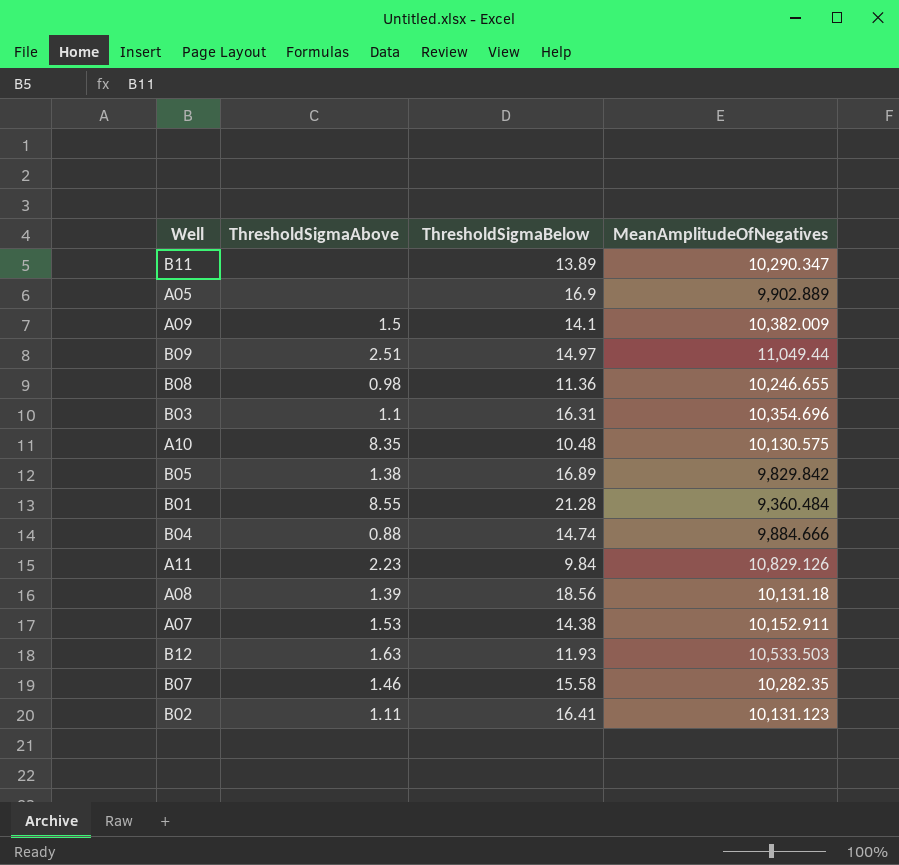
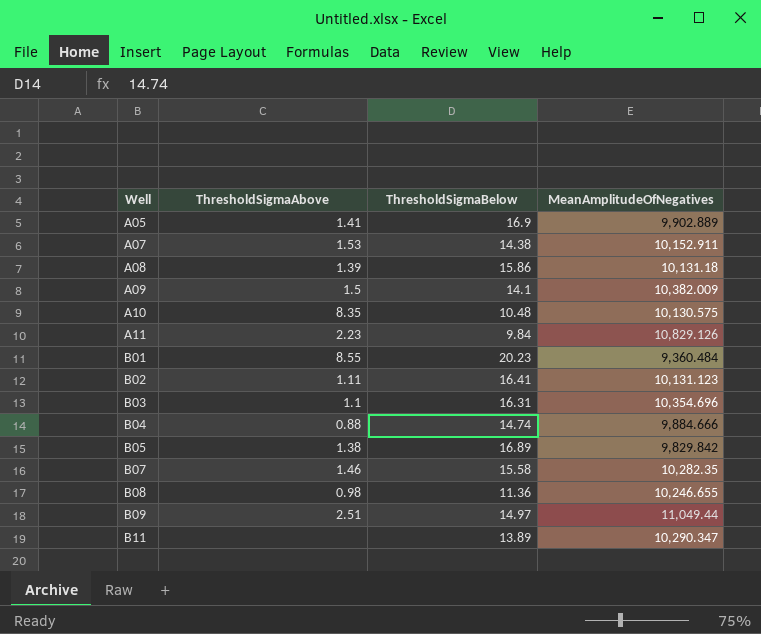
row order: none -> Well ascending
row B12: 1.63 | 11.93 | 10,533.503 -> none
A05 | ThresholdSigmaAbove: none -> 1.41
A08 | ThresholdSigmaBelow: 18.56 -> 15.86
B01 | ThresholdSigmaBelow: 21.28 -> 20.23

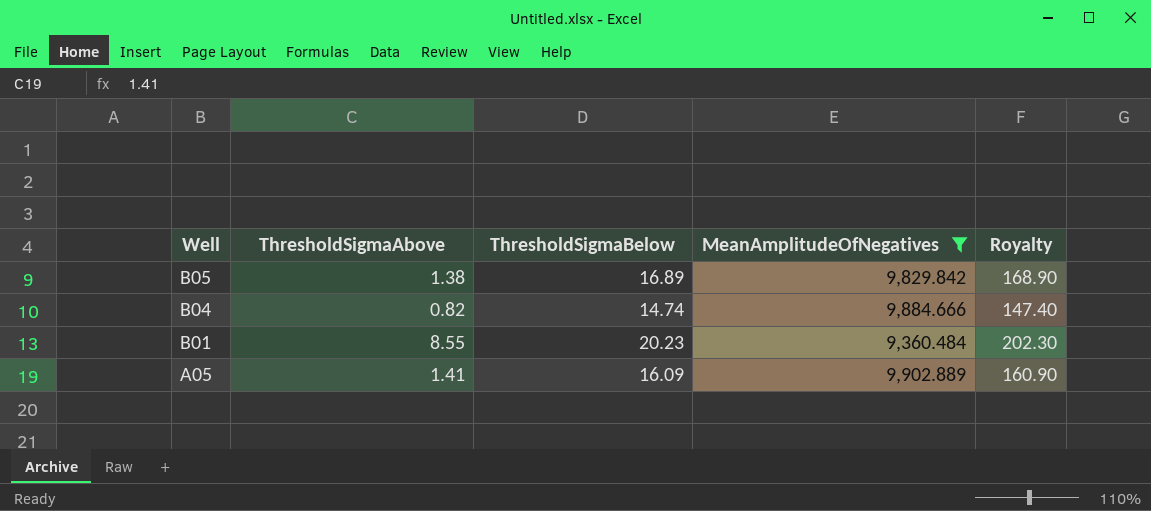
filter: none -> MeanAmplitudeOfNegatives <= 9,902.889
row order: Well ascending -> Well descending
column Royalty | formula: none -> [ThresholdSigmaBelow] * 10
B04 | ThresholdSigmaAbove: 0.88 -> 0.82
A05 | ThresholdSigmaBelow: 16.9 -> 16.09

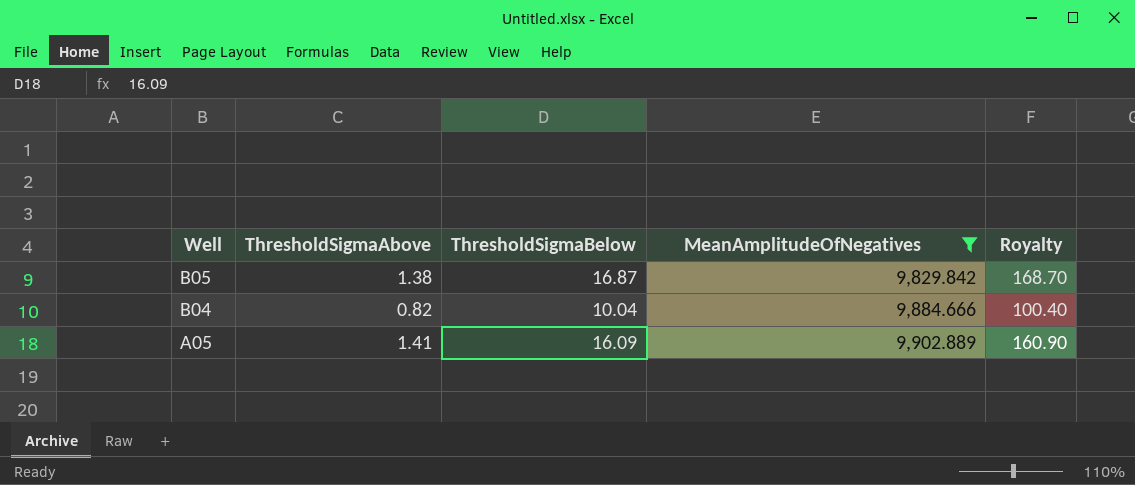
row B01: 8.55 | 20.23 | 9,360.484 | 202.30 -> none
B05 | ThresholdSigmaBelow: 16.89 -> 16.87
B05 | Royalty: 168.90 -> 168.70
B04 | ThresholdSigmaBelow: 14.74 -> 10.04
B04 | Royalty: 147.40 -> 100.40

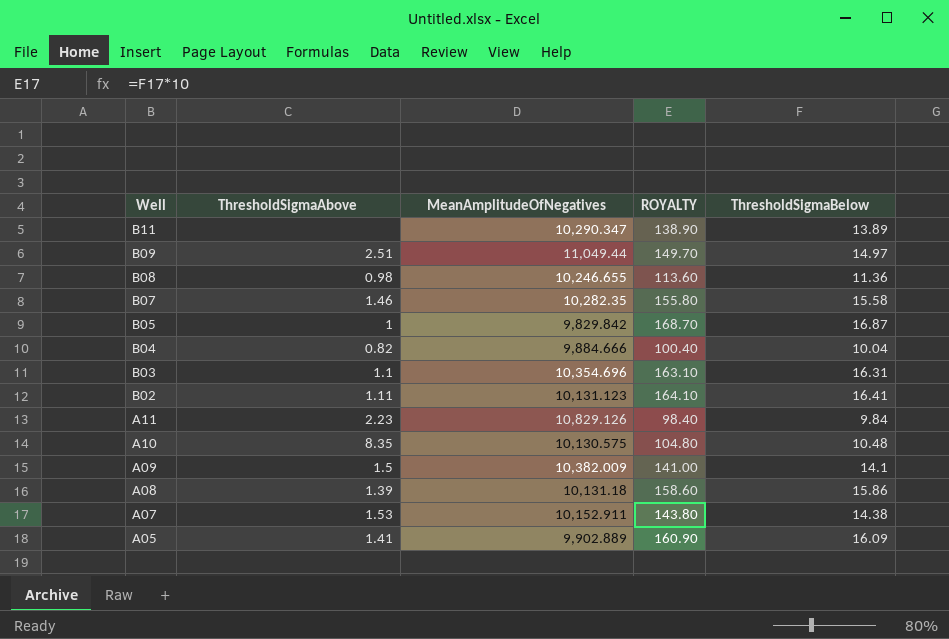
filter: MeanAmplitudeOfNegatives <= 9,902.889 -> none
column name: Royalty -> ROYALTY
column ThresholdSigmaBelow | position: 3 -> 5
B05 | ThresholdSigmaAbove: 1.38 -> 1

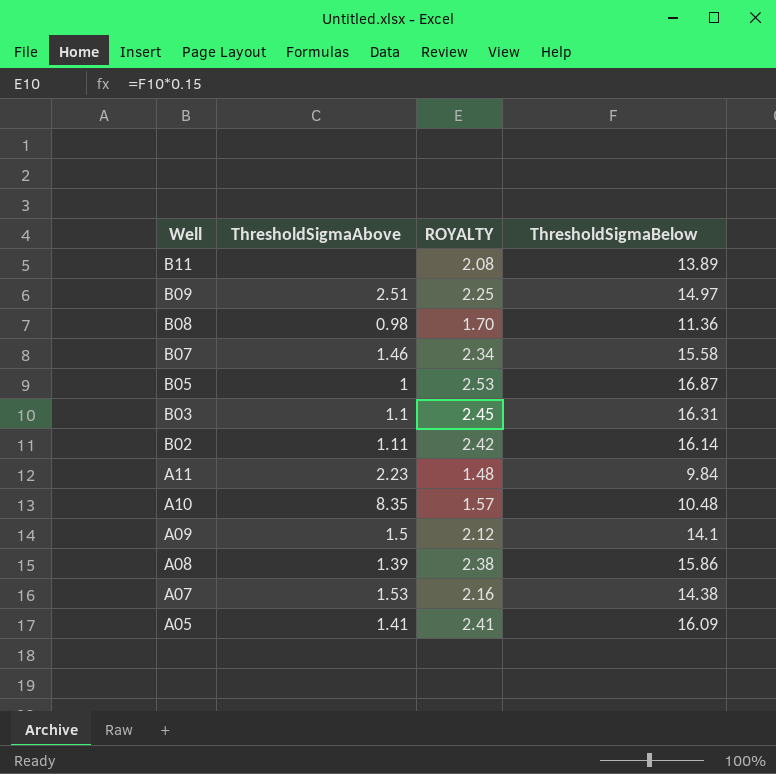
column MeanAmplitudeOfNegatives | position: 3 -> none
column ROYALTY | formula: [ThresholdSigmaBelow] * 10 -> [ThresholdSigmaBelow] * 0.15
row B04: 0.82 | 9,884.666 | 100.40 | 10.04 -> none
B02 | ThresholdSigmaBelow: 16.41 -> 16.14

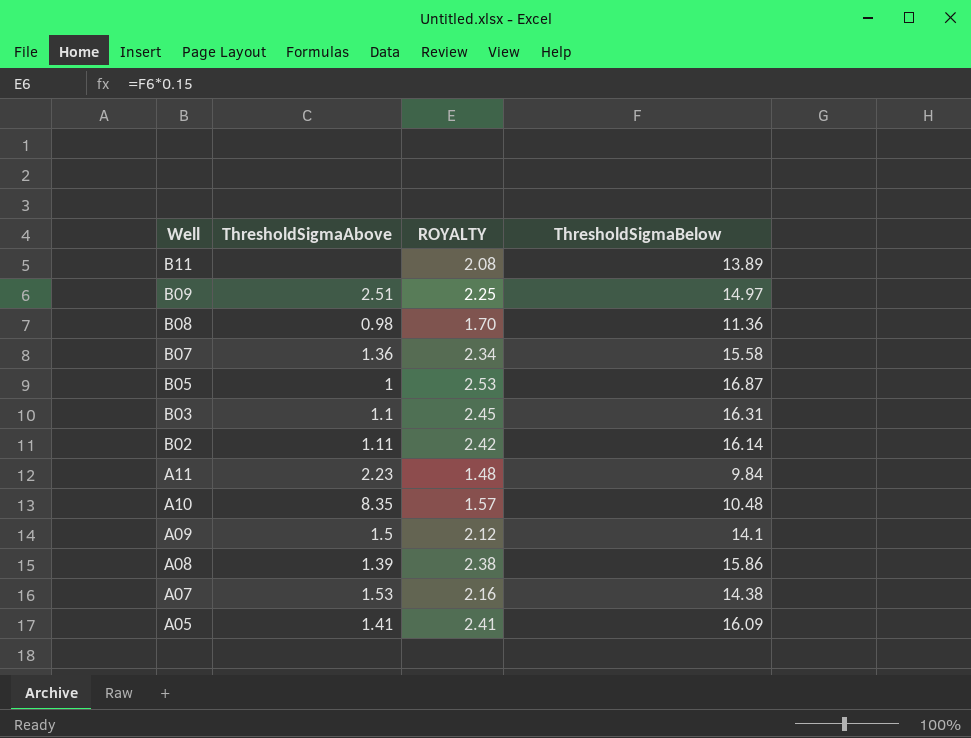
B07 | ThresholdSigmaAbove: 1.46 -> 1.36

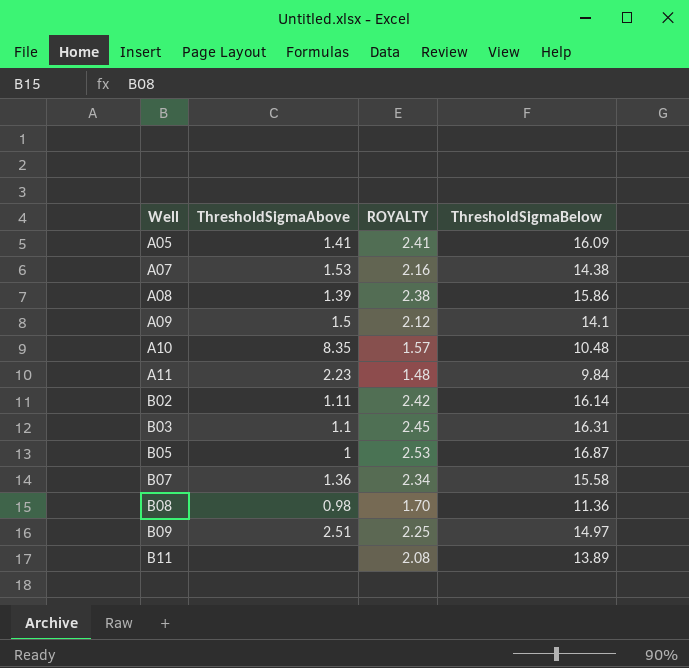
row order: Well descending -> Well ascending

